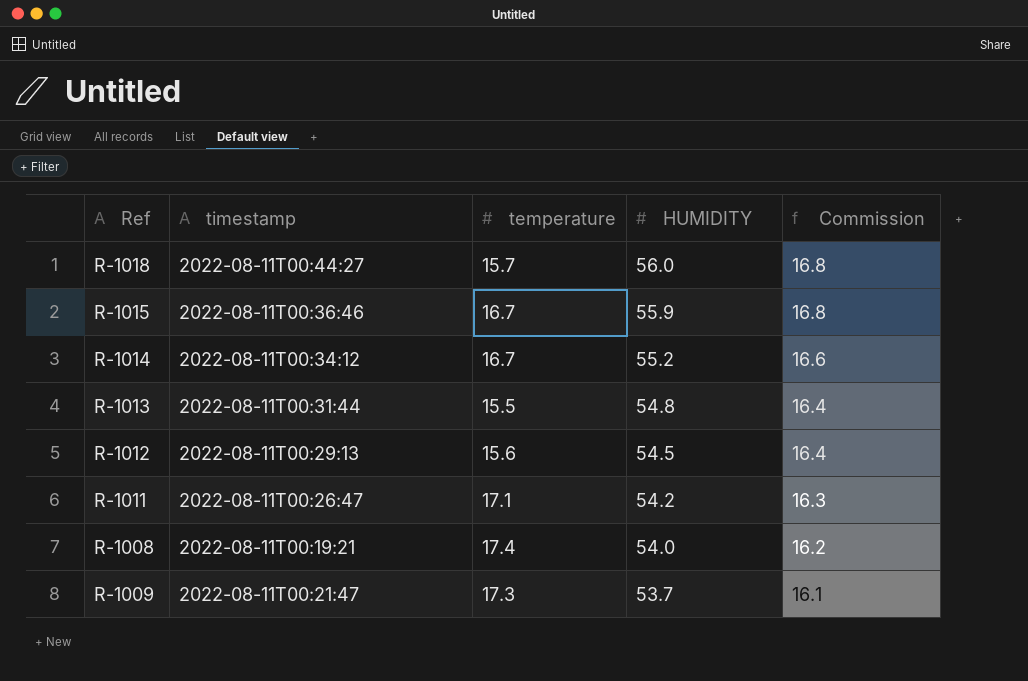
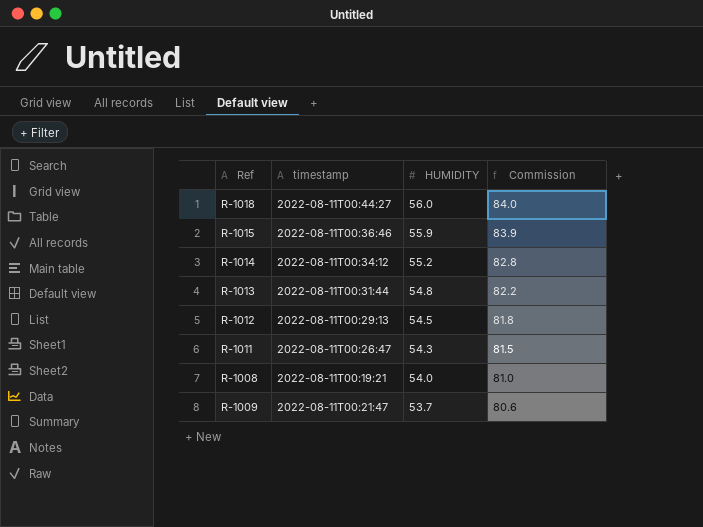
column temperature | position: 3 -> none
column Commission | formula: [HUMIDITY] * 0.3 -> [HUMIDITY] * 1.5
R-1011 | HUMIDITY: 54.2 -> 54.3

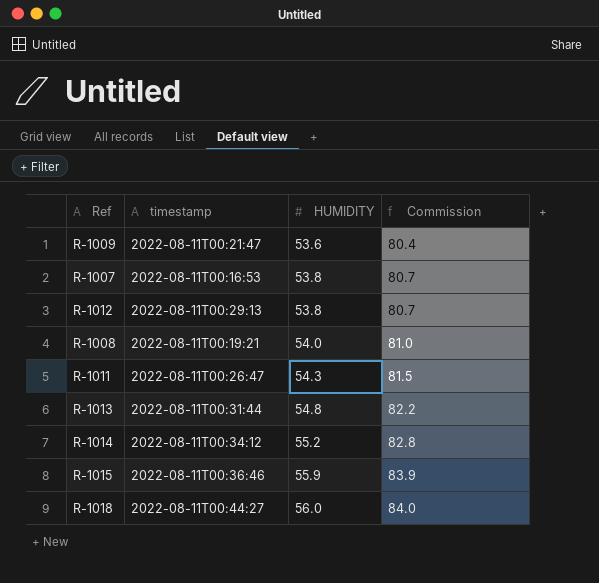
row order: HUMIDITY descending -> HUMIDITY ascending
R-1009 | HUMIDITY: 53.7 -> 53.6
R-1009 | Commission: 80.6 -> 80.4
row R-1007: none -> 2022-08-11T00:16:53 | 53.8 | 80.7
R-1012 | HUMIDITY: 54.5 -> 53.8
R-1012 | Commission: 81.8 -> 80.7

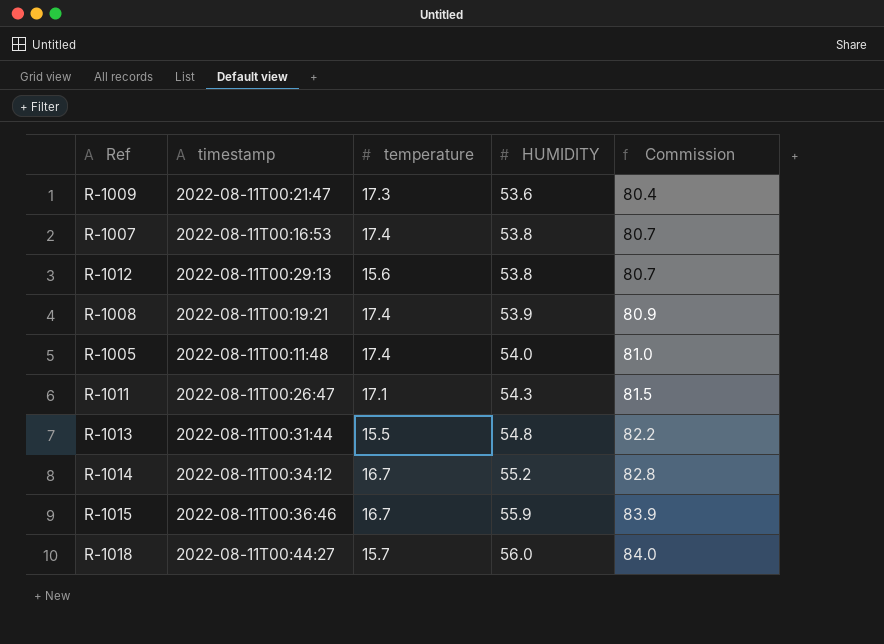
column temperature | position: none -> 3
R-1008 | HUMIDITY: 54.0 -> 53.9
R-1008 | Commission: 81.0 -> 80.9
row R-1005: none -> 2022-08-11T00:11:48 | 17.4 | 54.0 | 81.0

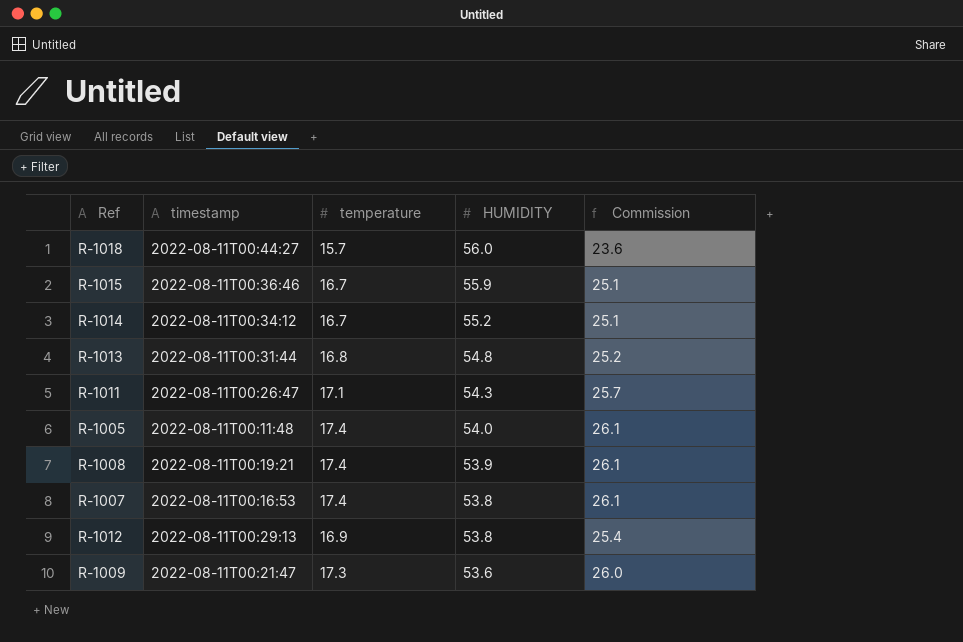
row order: HUMIDITY ascending -> HUMIDITY descending
column Commission | formula: [HUMIDITY] * 1.5 -> [temperature] * 1.5
R-1013 | temperature: 15.5 -> 16.8
R-1012 | temperature: 15.6 -> 16.9

